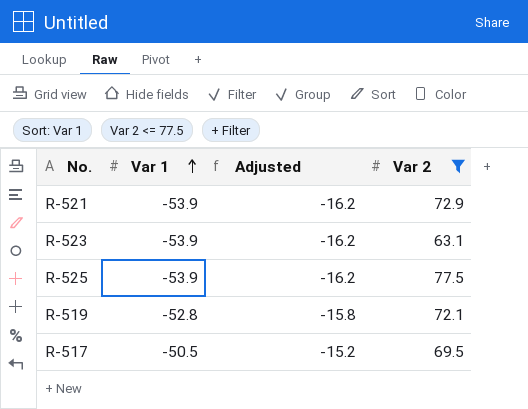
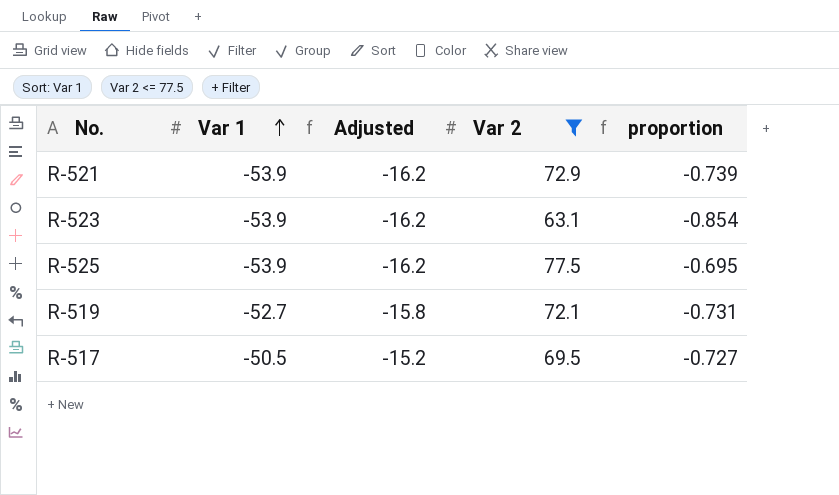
column proportion | formula: none -> [Var 1] / [Var 2]
R-519 | Var 1: -52.8 -> -52.7

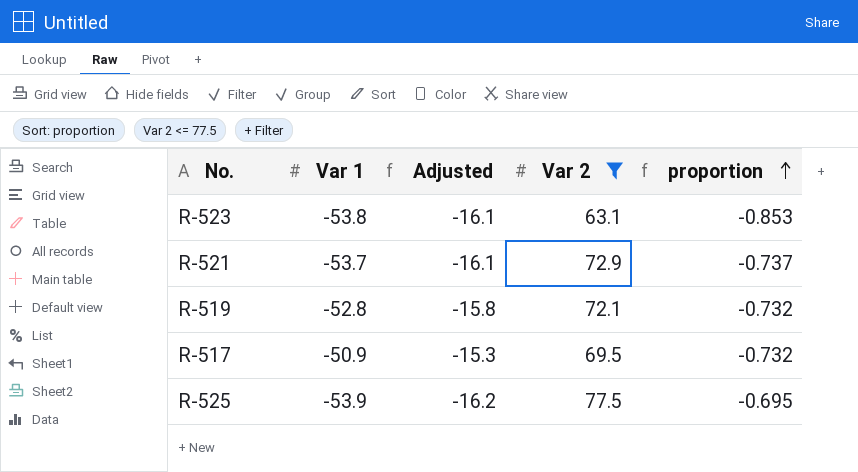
row order: Var 1 ascending -> proportion ascending
R-523 | Var 1: -53.9 -> -53.8
R-523 | Adjusted: -16.2 -> -16.1
R-523 | proportion: -0.854 -> -0.853
R-521 | Var 1: -53.9 -> -53.7
R-521 | Adjusted: -16.2 -> -16.1
R-521 | proportion: -0.739 -> -0.737
R-519 | Var 1: -52.7 -> -52.8
R-519 | proportion: -0.731 -> -0.732
R-517 | Var 1: -50.5 -> -50.9
R-517 | Adjusted: -15.2 -> -15.3
R-517 | proportion: -0.727 -> -0.732

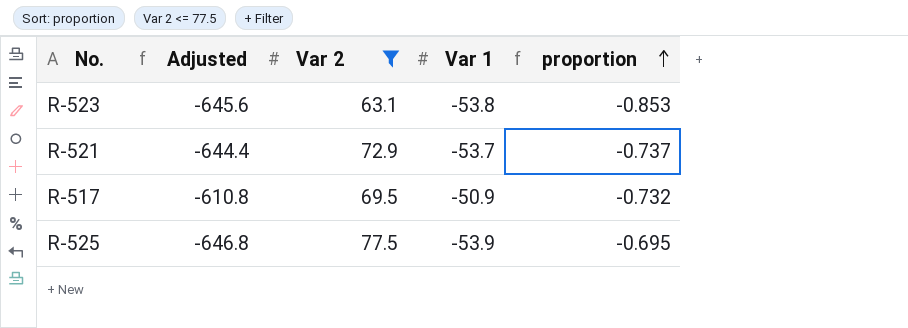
column Adjusted | formula: [Var 1] * 0.3 -> [Var 1] * 12
column Var 1 | position: 2 -> 4
row R-519: -52.8 | -15.8 | 72.1 | -0.732 -> none

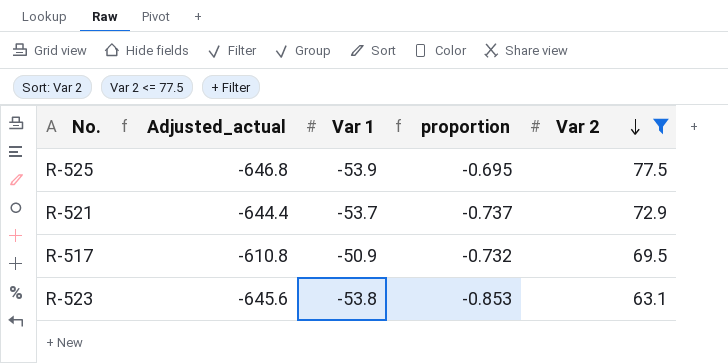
row order: proportion ascending -> Var 2 descending
column name: Adjusted -> Adjusted_actual
column Var 2 | position: 3 -> 5

